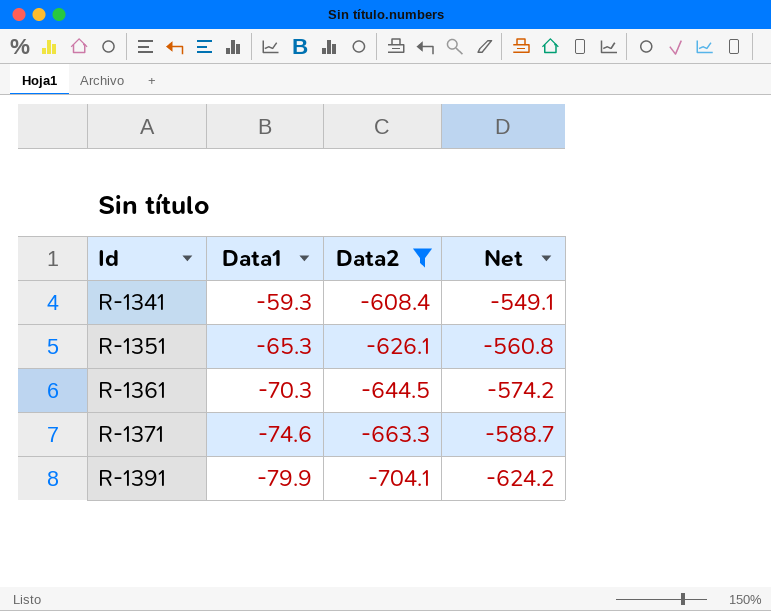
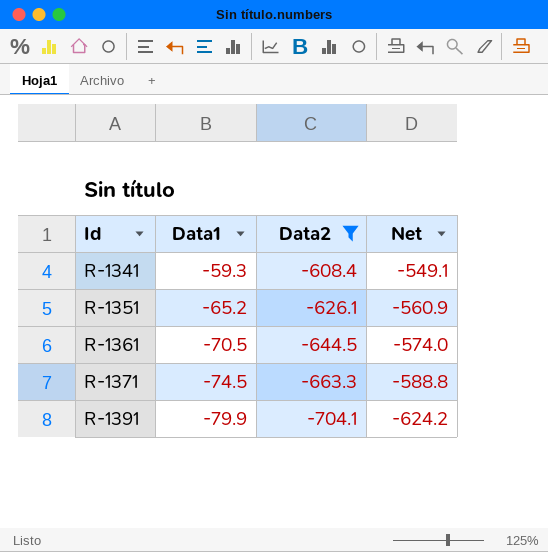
R-1351 | Data1: -65.3 -> -65.2
R-1351 | Net: -560.8 -> -560.9
R-1361 | Data1: -70.3 -> -70.5
R-1361 | Net: -574.2 -> -574.0
R-1371 | Data1: -74.6 -> -74.5
R-1371 | Net: -588.7 -> -588.8

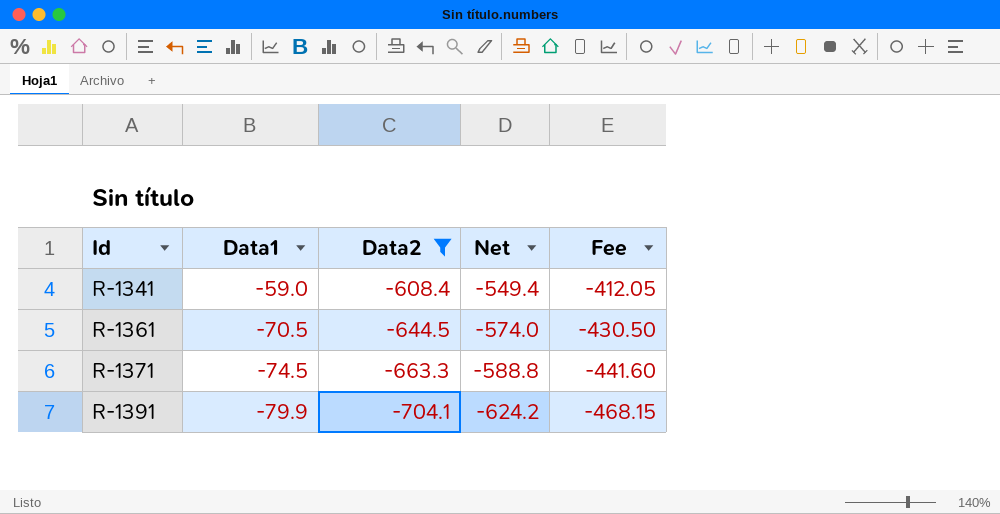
column Fee | formula: none -> [Net] * 0.75
row R-1351: -65.2 | -626.1 | -560.9 -> none
R-1341 | Data1: -59.3 -> -59.0
R-1341 | Net: -549.1 -> -549.4

